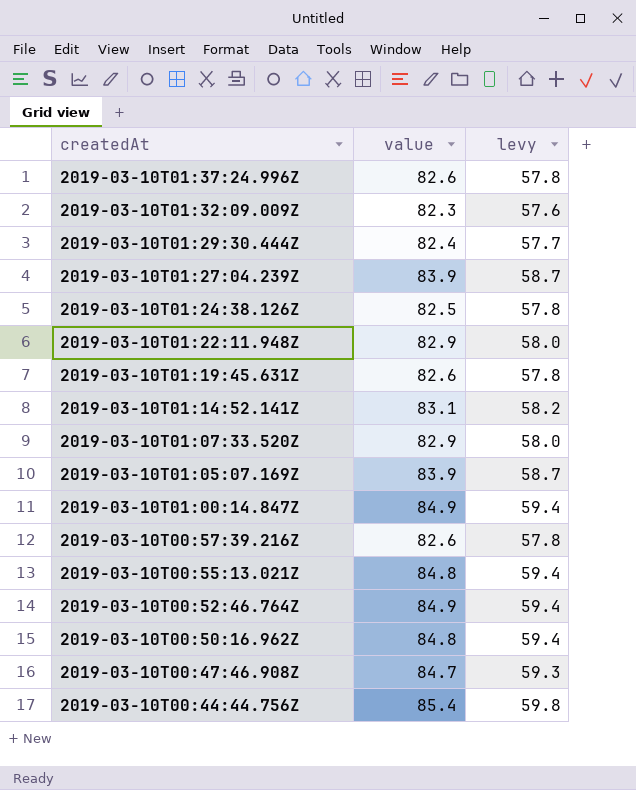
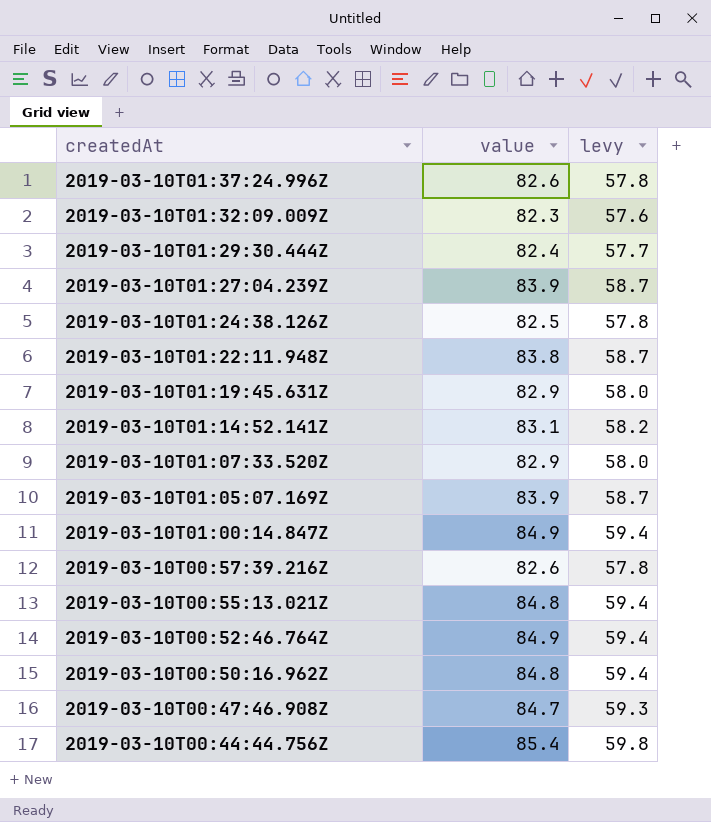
2019-03-10T01:22:11.948Z | value: 82.9 -> 83.8
2019-03-10T01:22:11.948Z | levy: 58.0 -> 58.7
2019-03-10T01:19:45.631Z | value: 82.6 -> 82.9
2019-03-10T01:19:45.631Z | levy: 57.8 -> 58.0

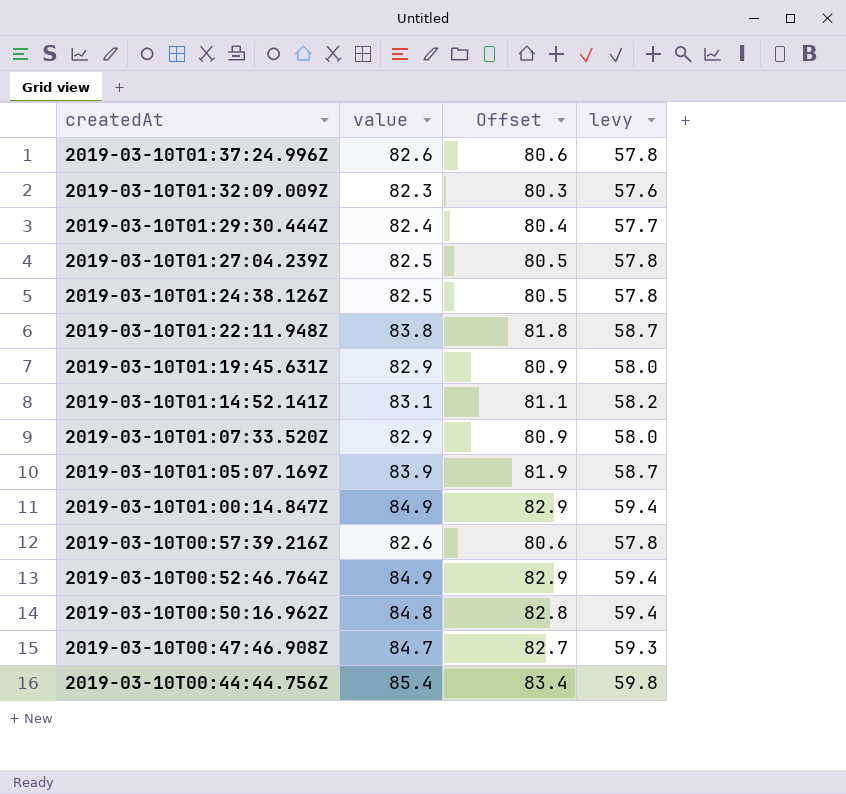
column Offset | formula: none -> [value] - 2
row 2019-03-10T00:55:13.021Z: 84.8 | 59.4 -> none
2019-03-10T01:27:04.239Z | value: 83.9 -> 82.5
2019-03-10T01:27:04.239Z | levy: 58.7 -> 57.8

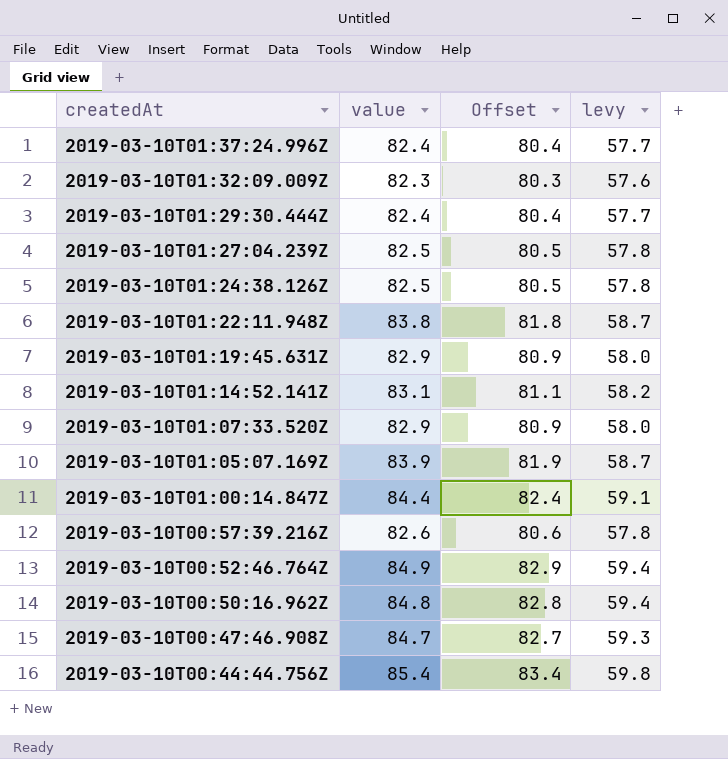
2019-03-10T01:37:24.996Z | value: 82.6 -> 82.4
2019-03-10T01:37:24.996Z | Offset: 80.6 -> 80.4
2019-03-10T01:37:24.996Z | levy: 57.8 -> 57.7
2019-03-10T01:00:14.847Z | value: 84.9 -> 84.4
2019-03-10T01:00:14.847Z | Offset: 82.9 -> 82.4
2019-03-10T01:00:14.847Z | levy: 59.4 -> 59.1

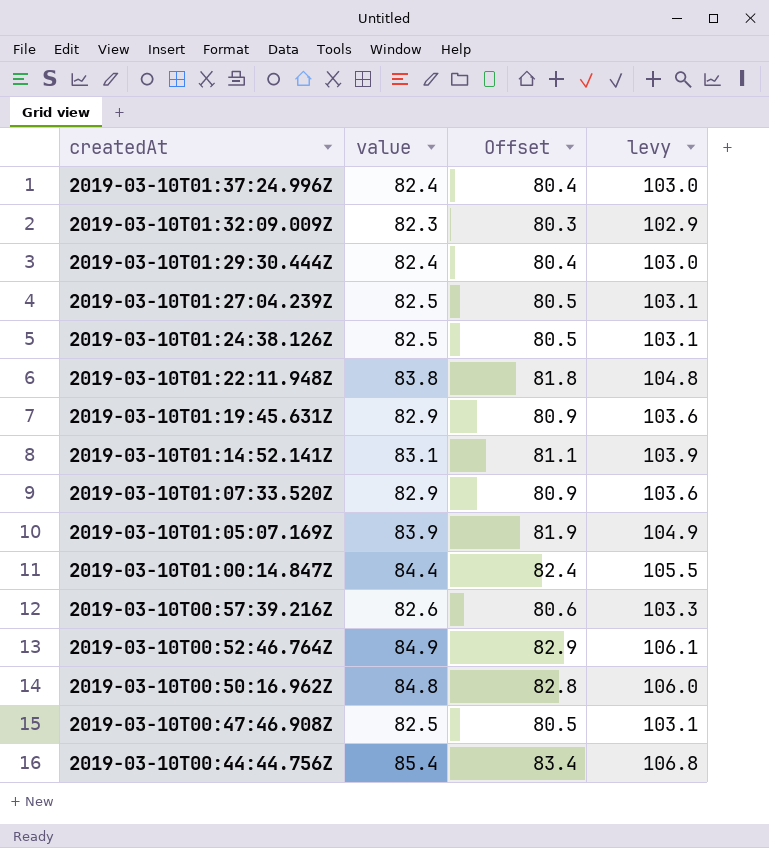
column levy | formula: [value] * 0.7 -> [value] * 1.25
2019-03-10T00:47:46.908Z | value: 84.7 -> 82.5
2019-03-10T00:47:46.908Z | Offset: 82.7 -> 80.5

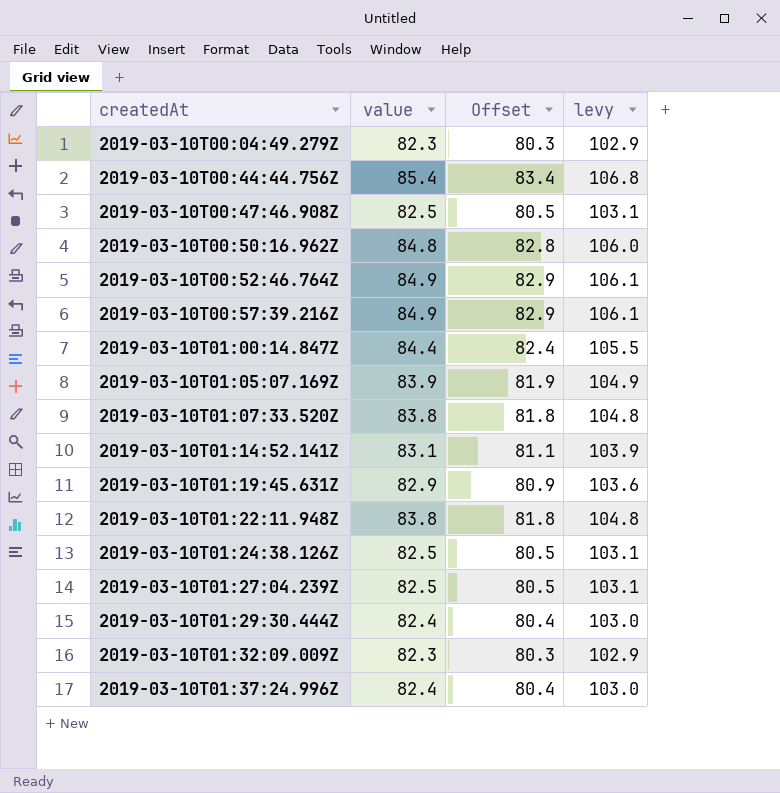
row order: createdAt descending -> createdAt ascending
row 2019-03-10T00:04:49.279Z: none -> 82.3 | 80.3 | 102.9
2019-03-10T00:57:39.216Z | value: 82.6 -> 84.9
2019-03-10T00:57:39.216Z | Offset: 80.6 -> 82.9
2019-03-10T00:57:39.216Z | levy: 103.3 -> 106.1
2019-03-10T01:07:33.520Z | value: 82.9 -> 83.8
2019-03-10T01:07:33.520Z | Offset: 80.9 -> 81.8
2019-03-10T01:07:33.520Z | levy: 103.6 -> 104.8

